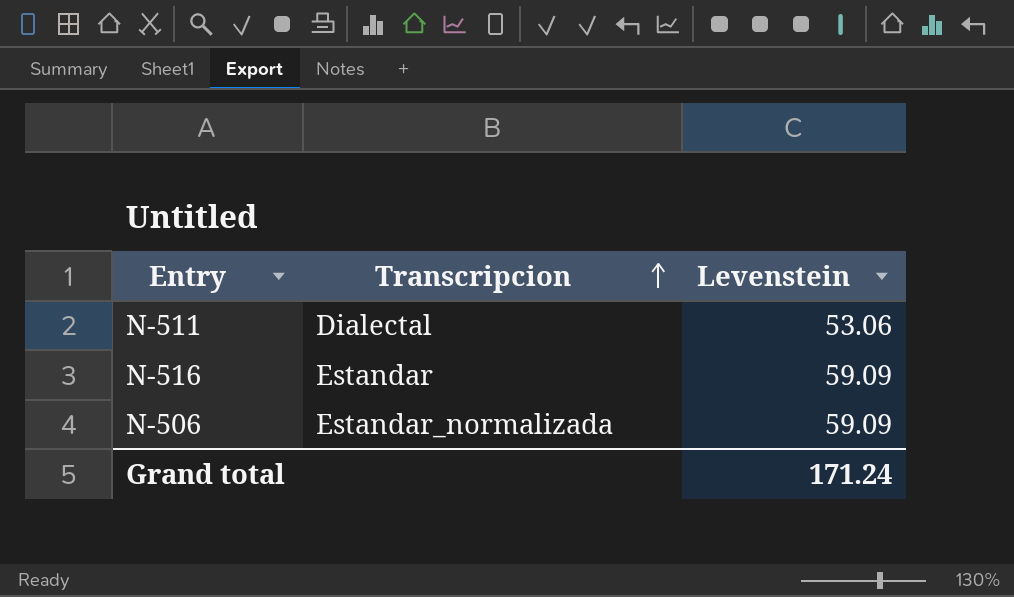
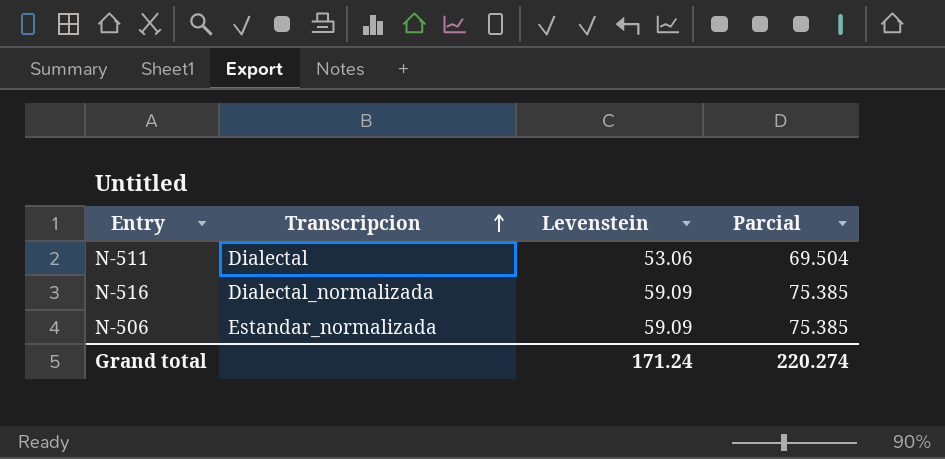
column Parcial | position: none -> 4
N-516 | Transcripcion: Estandar -> Dialectal_normalizada

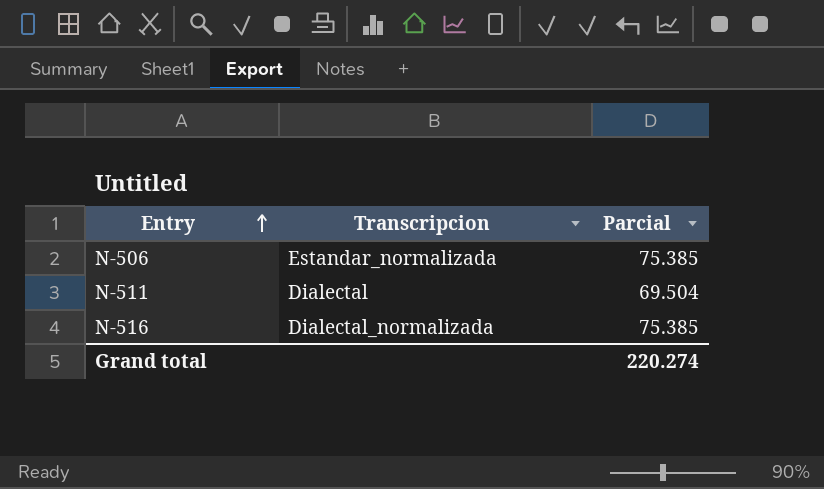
row order: Transcripcion ascending -> Entry ascending
column Levenstein | position: 3 -> none

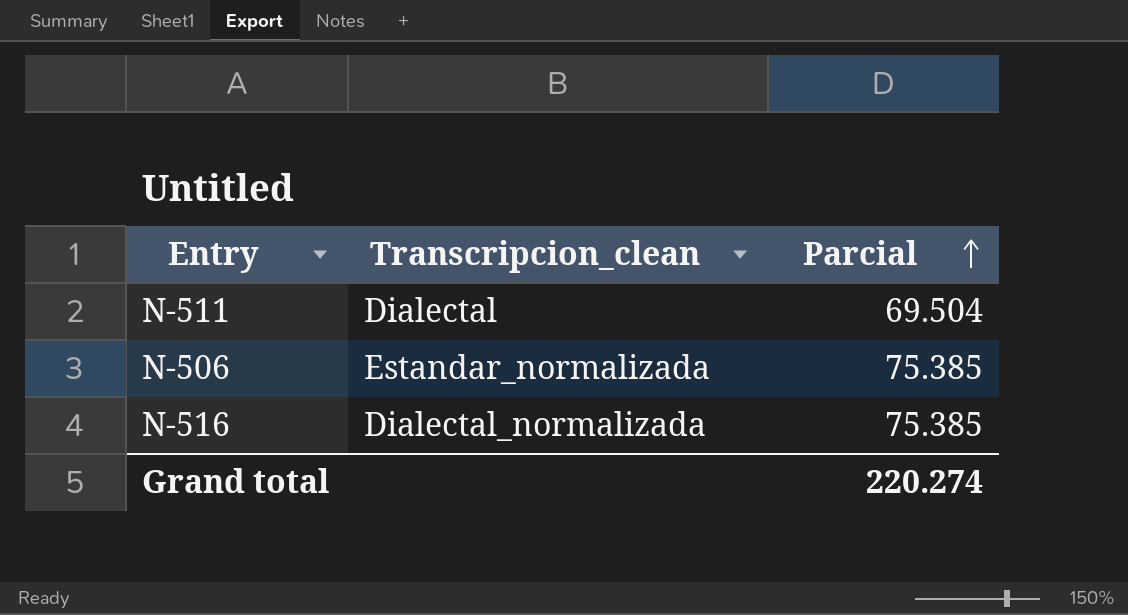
row order: Entry ascending -> Parcial ascending
column name: Transcripcion -> Transcripcion_clean

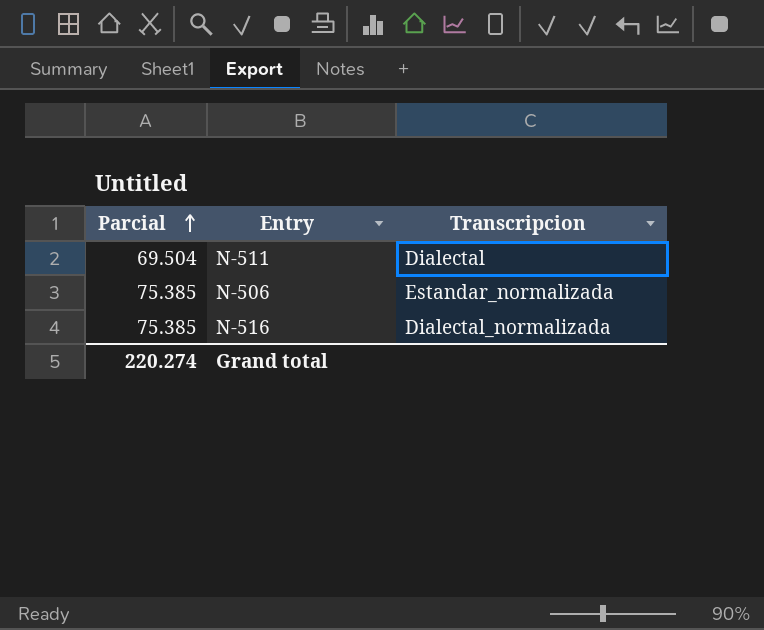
column Parcial | position: 3 -> 1
column name: Transcripcion_clean -> Transcripcion

